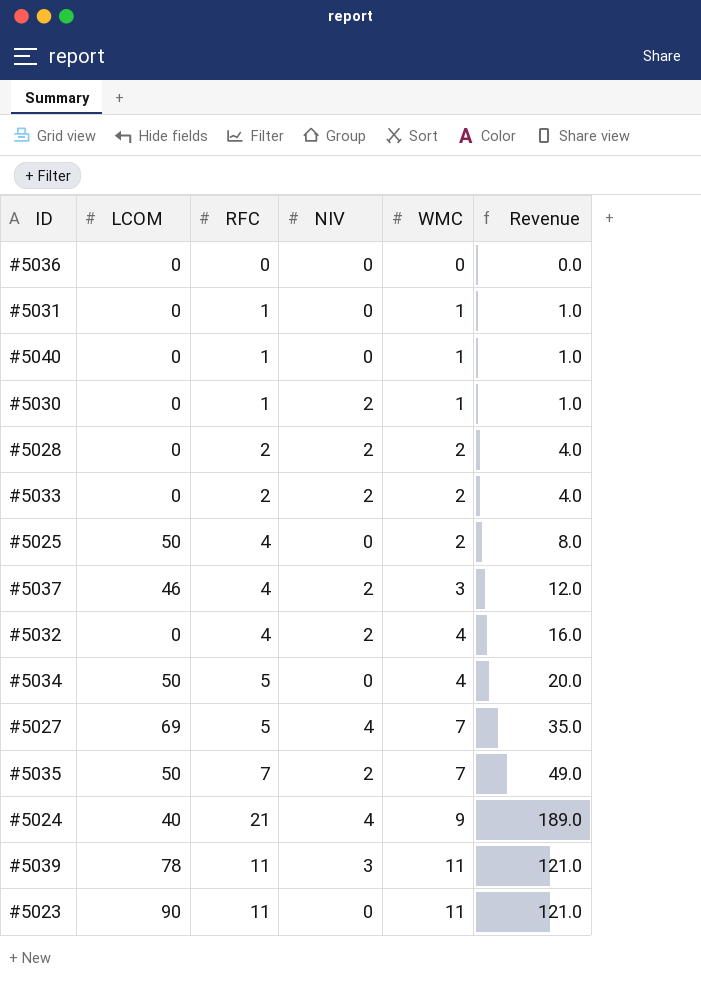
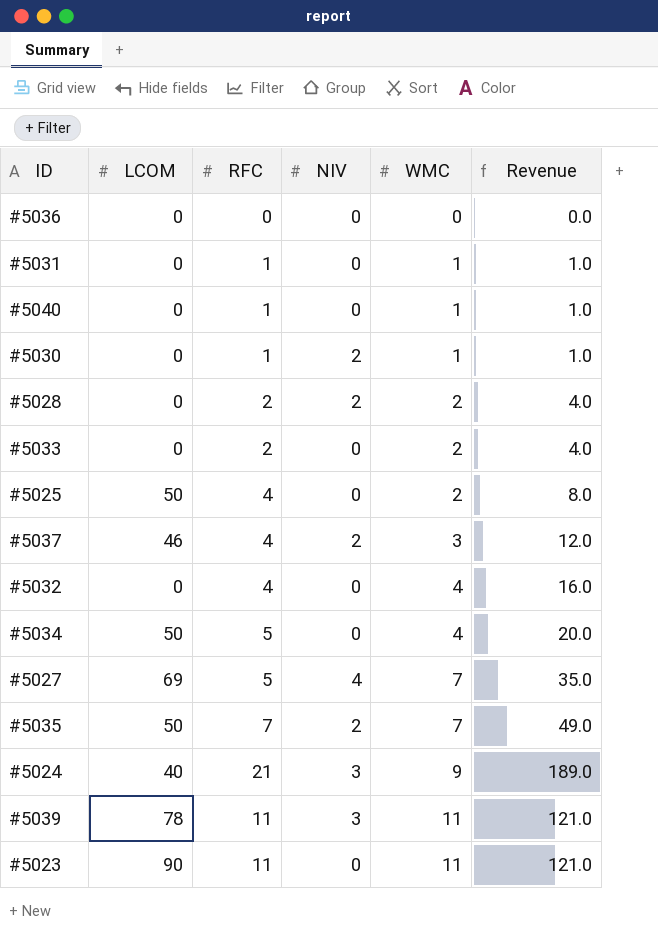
#5033 | NIV: 2 -> 0
#5032 | NIV: 2 -> 0
#5024 | NIV: 4 -> 3

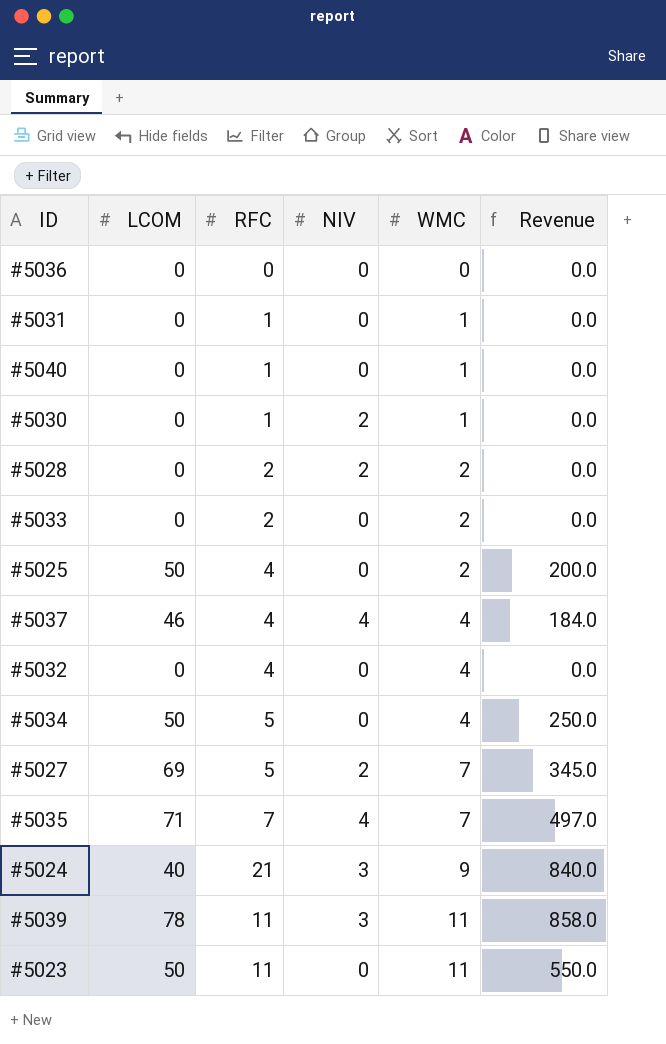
column Revenue | formula: [RFC] * [WMC] -> [LCOM] * [RFC]
#5037 | NIV: 2 -> 4
#5037 | WMC: 3 -> 4
#5027 | NIV: 4 -> 2
#5035 | LCOM: 50 -> 71
#5035 | NIV: 2 -> 4
#5023 | LCOM: 90 -> 50

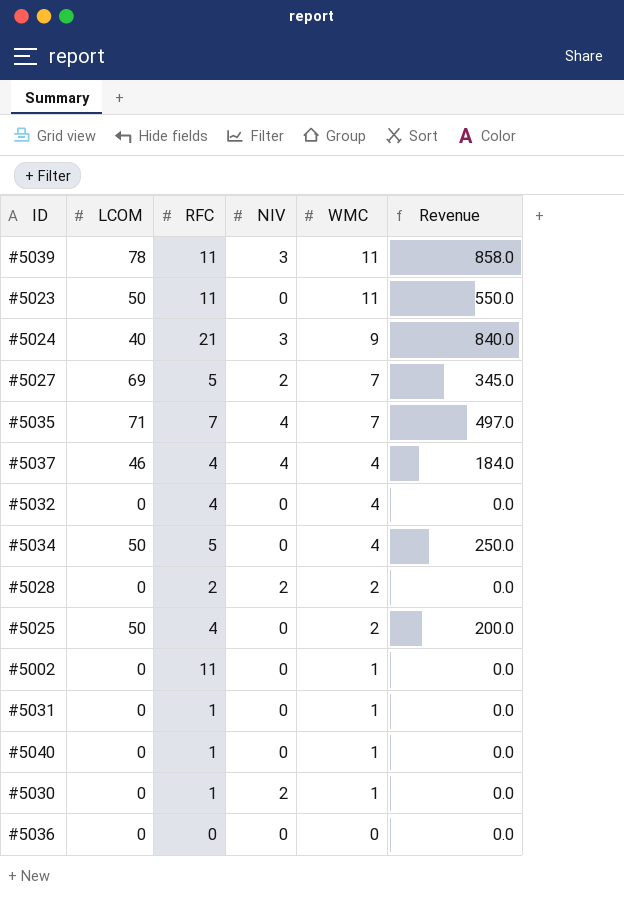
row order: WMC ascending -> WMC descending
row #5033: 0 | 2 | 0 | 2 | 0.0 -> none
row #5002: none -> 0 | 11 | 0 | 1 | 0.0

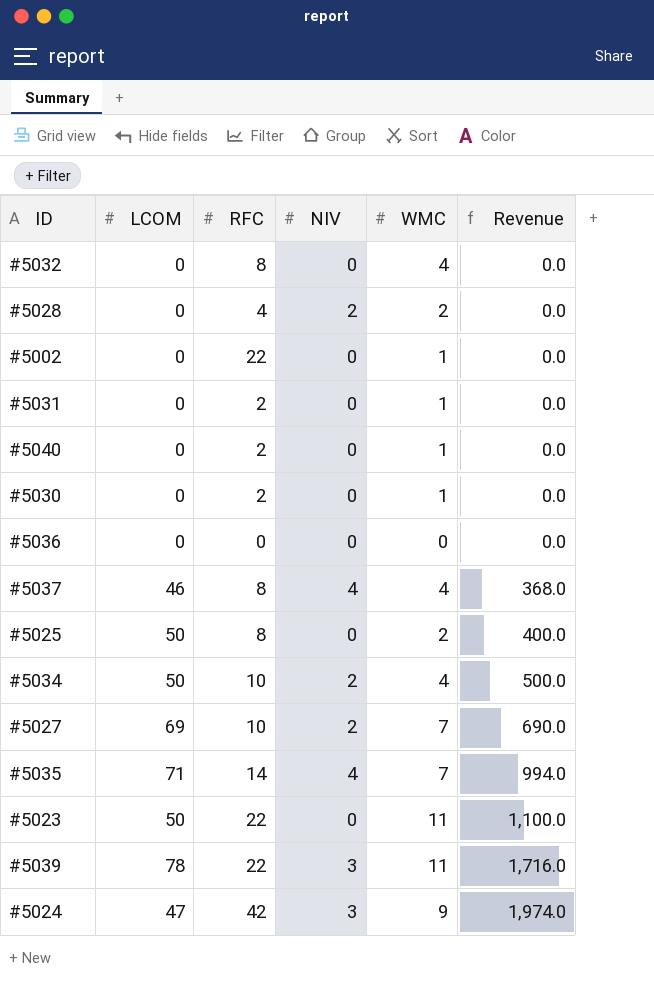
row order: WMC descending -> Revenue ascending
#5032 | RFC: 4 -> 8
#5028 | RFC: 2 -> 4
#5002 | RFC: 11 -> 22
#5031 | RFC: 1 -> 2
#5040 | RFC: 1 -> 2
#5030 | RFC: 1 -> 2
#5030 | NIV: 2 -> 0
#5037 | RFC: 4 -> 8
#5037 | Revenue: 184.0 -> 368.0
#5025 | RFC: 4 -> 8
#5025 | Revenue: 200.0 -> 400.0
#5034 | RFC: 5 -> 10
#5034 | NIV: 0 -> 2
#5034 | Revenue: 250.0 -> 500.0
#5027 | RFC: 5 -> 10
#5027 | Revenue: 345.0 -> 690.0
#5035 | RFC: 7 -> 14
#5035 | Revenue: 497.0 -> 994.0
#5023 | RFC: 11 -> 22
#5023 | Revenue: 550.0 -> 1,100.0
#5039 | RFC: 11 -> 22
#5039 | Revenue: 858.0 -> 1,716.0
#5024 | LCOM: 40 -> 47
#5024 | RFC: 21 -> 42
#5024 | Revenue: 840.0 -> 1,974.0

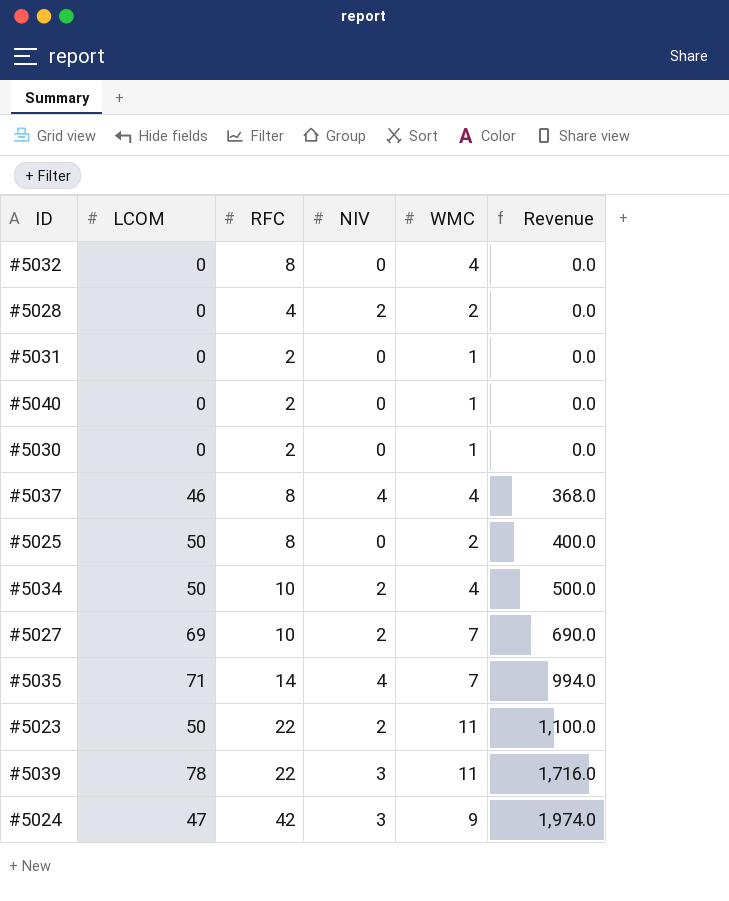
row #5002: 0 | 22 | 0 | 1 | 0.0 -> none
row #5036: 0 | 0 | 0 | 0 | 0.0 -> none
#5023 | NIV: 0 -> 2

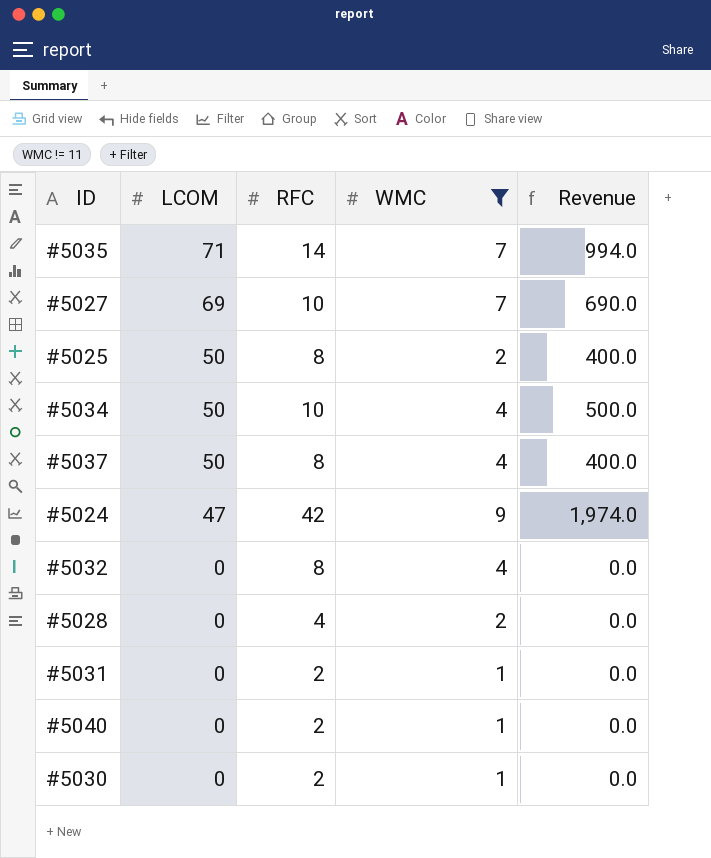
filter: none -> WMC != 11
row order: Revenue ascending -> LCOM descending
column NIV | position: 4 -> none
#5037 | LCOM: 46 -> 50
#5037 | Revenue: 368.0 -> 400.0

